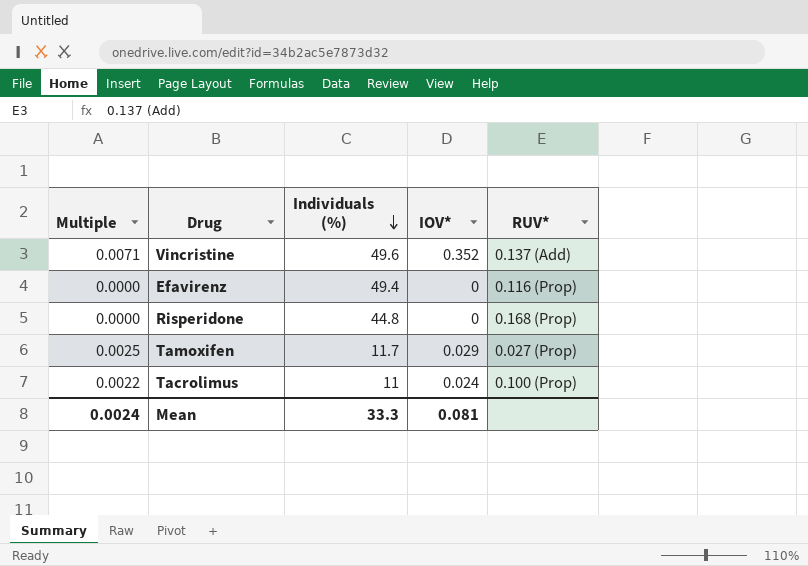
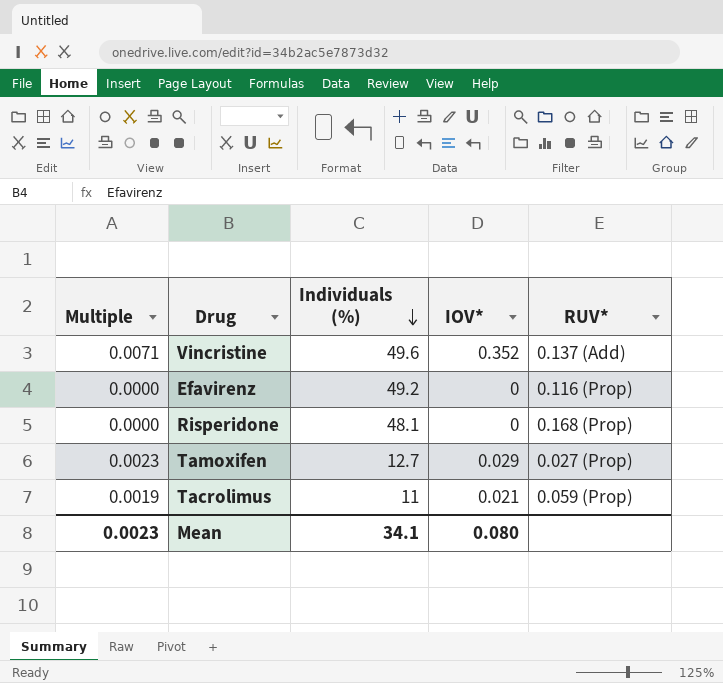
Efavirenz | Individuals (%): 49.4 -> 49.2
Risperidone | Individuals (%): 44.8 -> 48.1
Tamoxifen | Multiple: 0.0025 -> 0.0023
Tamoxifen | Individuals (%): 11.7 -> 12.7
Tacrolimus | Multiple: 0.0022 -> 0.0019
Tacrolimus | IOV*: 0.024 -> 0.021
Tacrolimus | RUV*: 0.100 (Prop) -> 0.059 (Prop)
Mean | Multiple: 0.0024 -> 0.0023
Mean | Individuals (%): 33.3 -> 34.1
Mean | IOV*: 0.081 -> 0.080

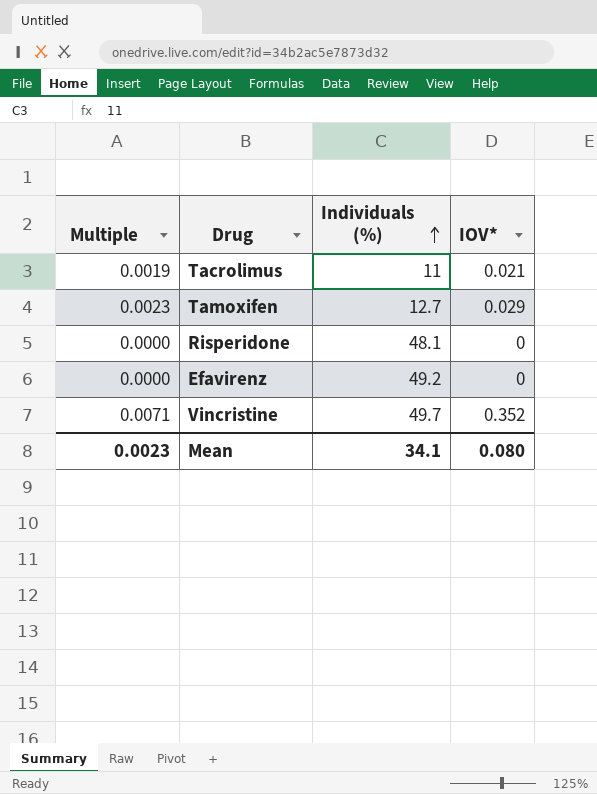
row order: Individuals (%) descending -> Individuals (%) ascending
column RUV* | position: 5 -> none
Vincristine | Individuals (%): 49.6 -> 49.7

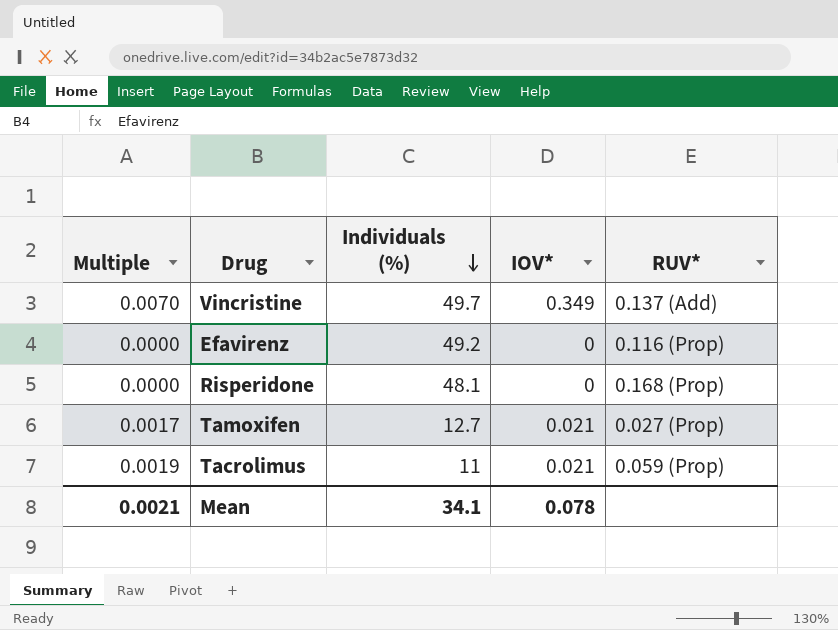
row order: Individuals (%) ascending -> Individuals (%) descending
column RUV* | position: none -> 5
Vincristine | Multiple: 0.0071 -> 0.0070
Vincristine | IOV*: 0.352 -> 0.349
Tamoxifen | Multiple: 0.0023 -> 0.0017
Tamoxifen | IOV*: 0.029 -> 0.021
Mean | Multiple: 0.0023 -> 0.0021
Mean | IOV*: 0.080 -> 0.078

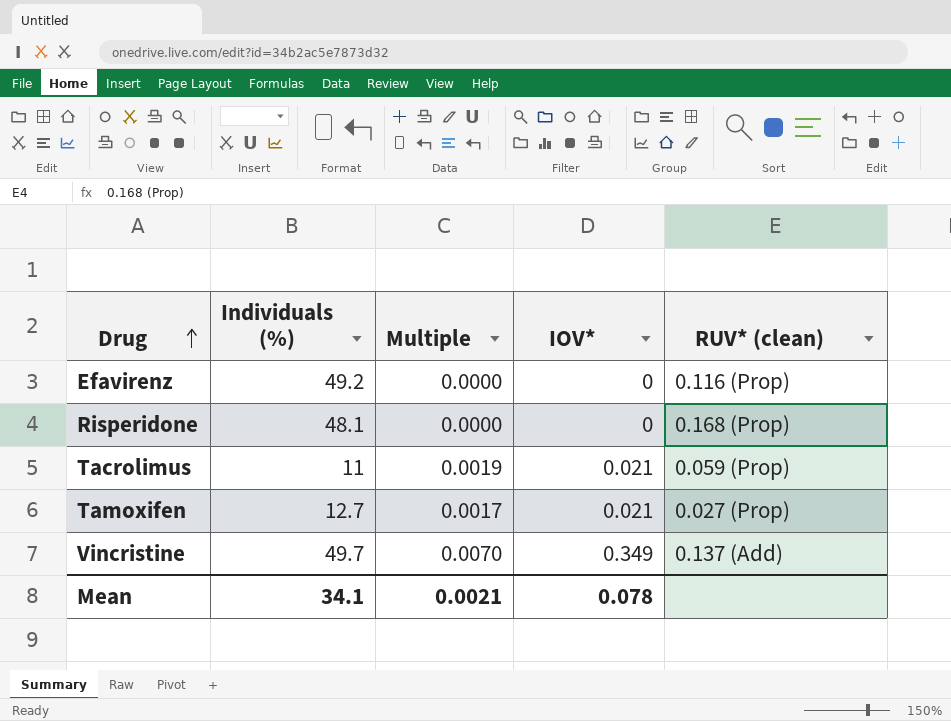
row order: Individuals (%) descending -> Drug ascending
column Multiple | position: 1 -> 3
column name: RUV* -> RUV* (clean)

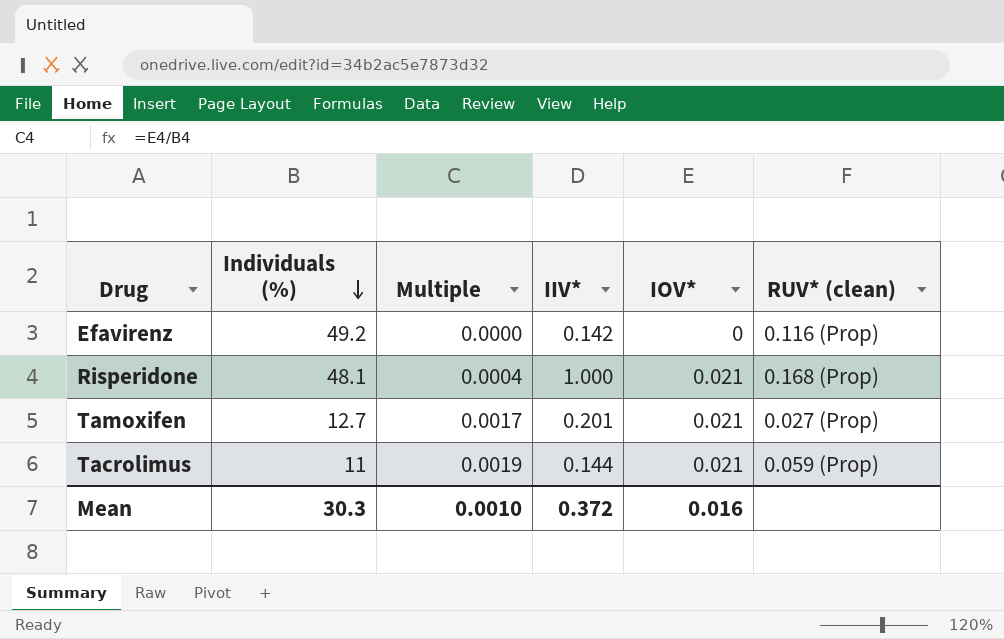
row order: Drug ascending -> Individuals (%) descending
column IIV* | position: none -> 4
row Vincristine: 49.7 | 0.0070 | 0.349 | 0.137 (Add) -> none
Risperidone | Multiple: 0.0000 -> 0.0004
Risperidone | IOV*: 0 -> 0.021
Mean | Individuals (%): 34.1 -> 30.3
Mean | Multiple: 0.0021 -> 0.0010
Mean | IOV*: 0.078 -> 0.016

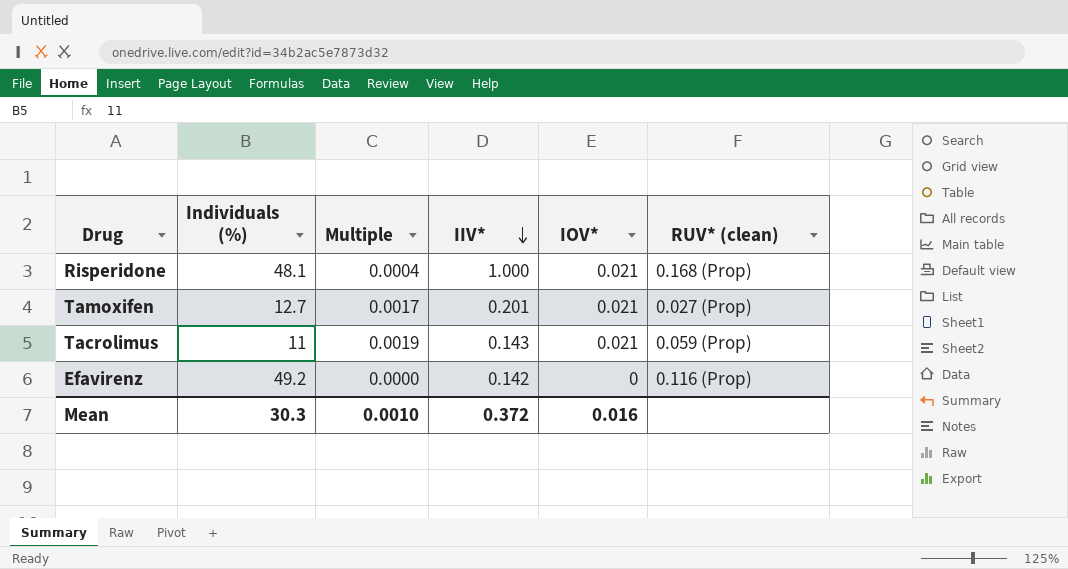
row order: Individuals (%) descending -> IIV* descending
Tacrolimus | IIV*: 0.144 -> 0.143

